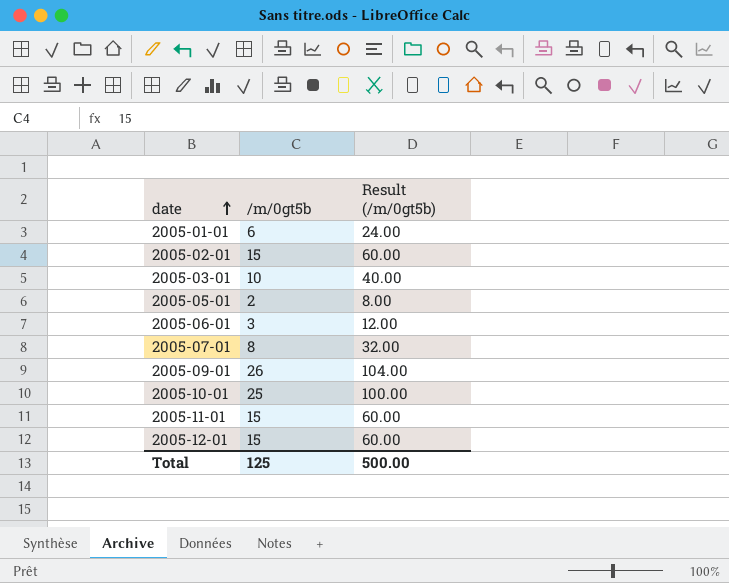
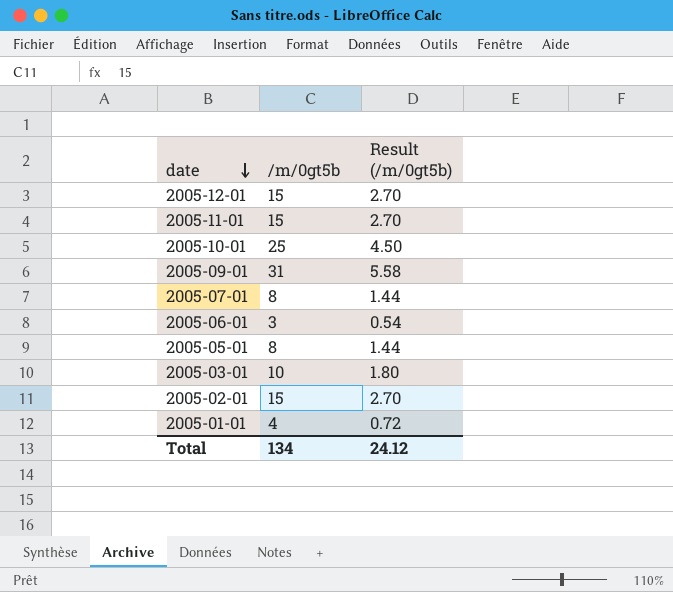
row order: date ascending -> date descending
column Result (/m/0gt5b) | formula: [/m/0gt5b] * 4 -> [/m/0gt5b] * 0.18
2005-09-01 | /m/0gt5b: 26 -> 31
2005-05-01 | /m/0gt5b: 2 -> 8
2005-01-01 | /m/0gt5b: 6 -> 4
Total | /m/0gt5b: 125 -> 134
Total | Result (/m/0gt5b): 500.00 -> 24.12

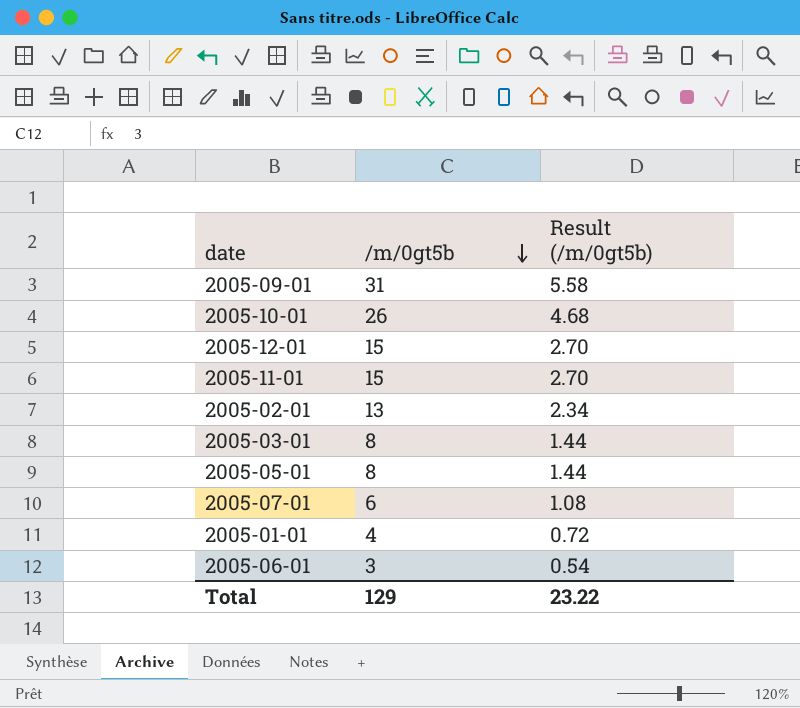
row order: date descending -> /m/0gt5b descending
2005-10-01 | /m/0gt5b: 25 -> 26
2005-10-01 | Result (/m/0gt5b): 4.50 -> 4.68
2005-02-01 | /m/0gt5b: 15 -> 13
2005-02-01 | Result (/m/0gt5b): 2.70 -> 2.34
2005-03-01 | /m/0gt5b: 10 -> 8
2005-03-01 | Result (/m/0gt5b): 1.80 -> 1.44
2005-07-01 | /m/0gt5b: 8 -> 6
2005-07-01 | Result (/m/0gt5b): 1.44 -> 1.08
Total | /m/0gt5b: 134 -> 129
Total | Result (/m/0gt5b): 24.12 -> 23.22

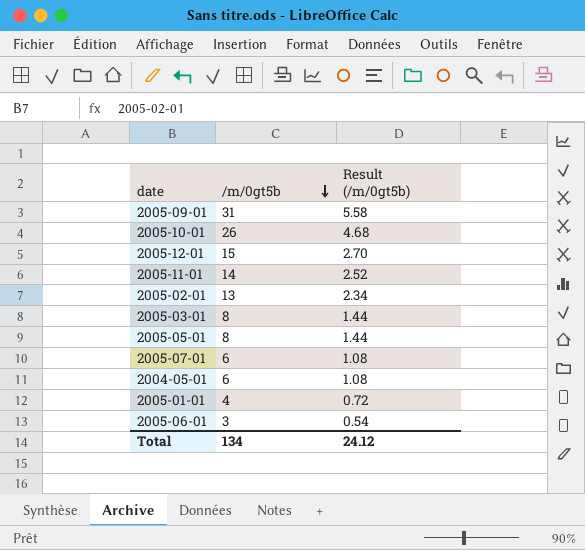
2005-11-01 | /m/0gt5b: 15 -> 14
2005-11-01 | Result (/m/0gt5b): 2.70 -> 2.52
row 2004-05-01: none -> 6 | 1.08
Total | /m/0gt5b: 129 -> 134
Total | Result (/m/0gt5b): 23.22 -> 24.12

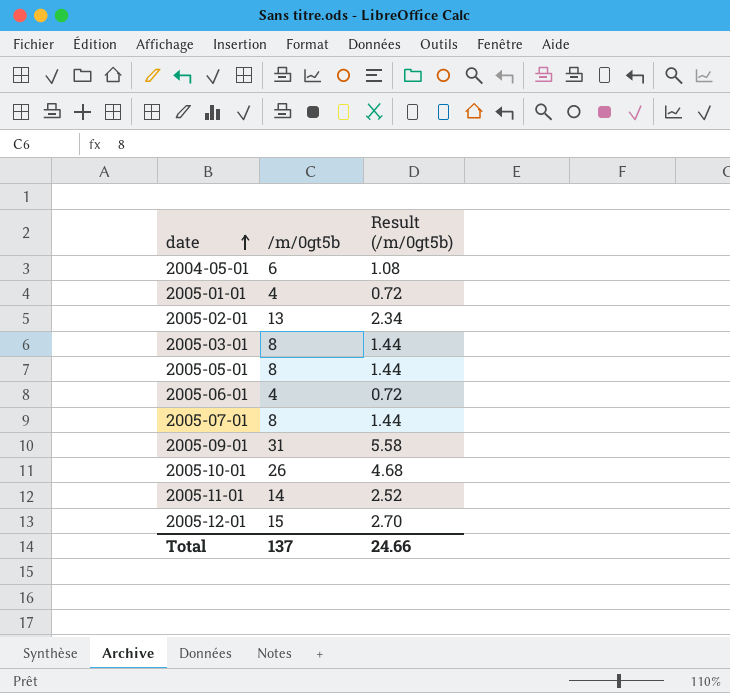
row order: /m/0gt5b descending -> date ascending
2005-06-01 | /m/0gt5b: 3 -> 4
2005-06-01 | Result (/m/0gt5b): 0.54 -> 0.72
2005-07-01 | /m/0gt5b: 6 -> 8
2005-07-01 | Result (/m/0gt5b): 1.08 -> 1.44
Total | /m/0gt5b: 134 -> 137
Total | Result (/m/0gt5b): 24.12 -> 24.66

